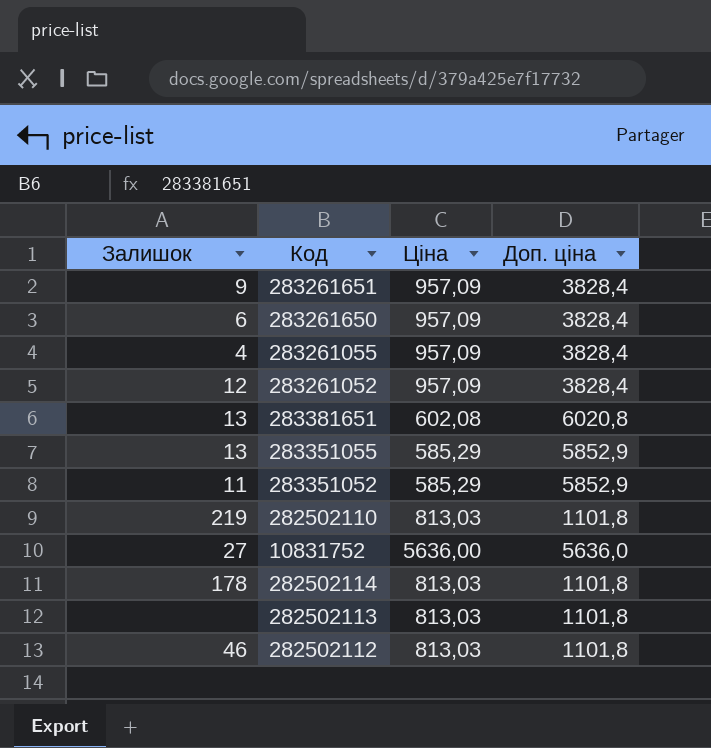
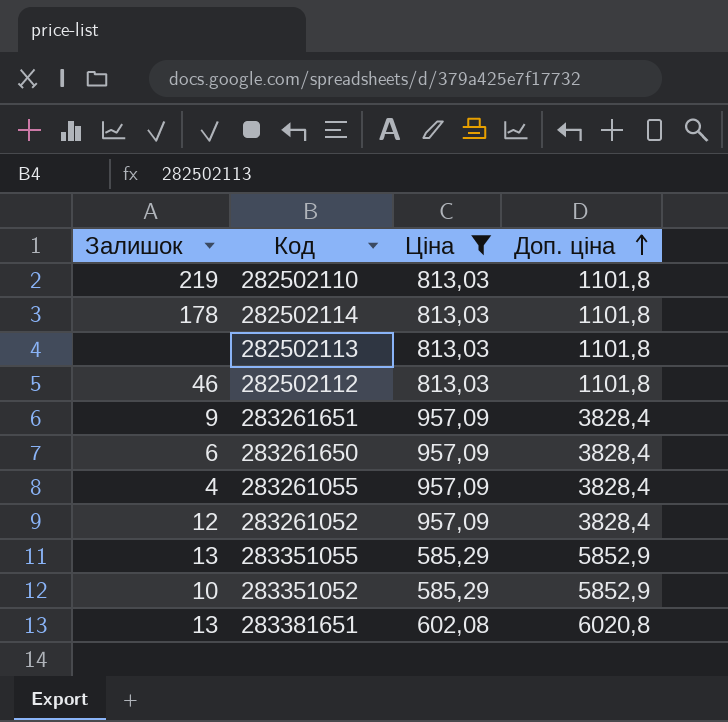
filter: none -> Ціна != 5636,00
row order: none -> Доп. ціна ascending
283351052 | Залишок: 11 -> 10

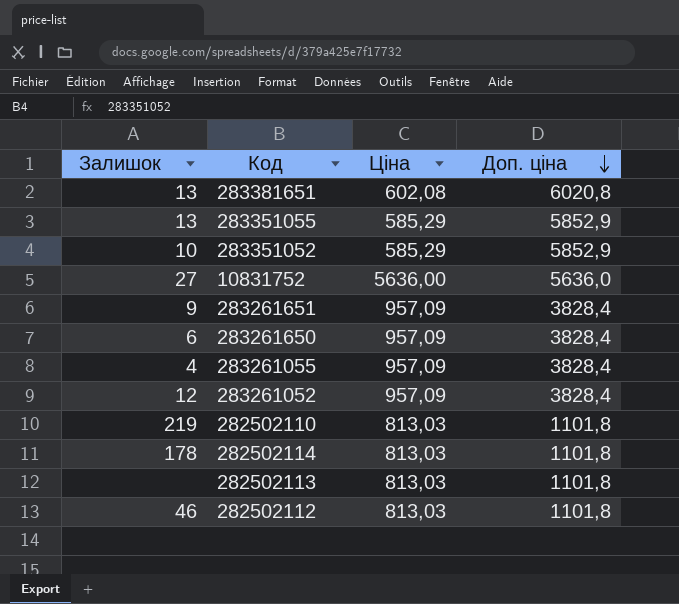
filter: Ціна != 5636,00 -> none
row order: Доп. ціна ascending -> Доп. ціна descending

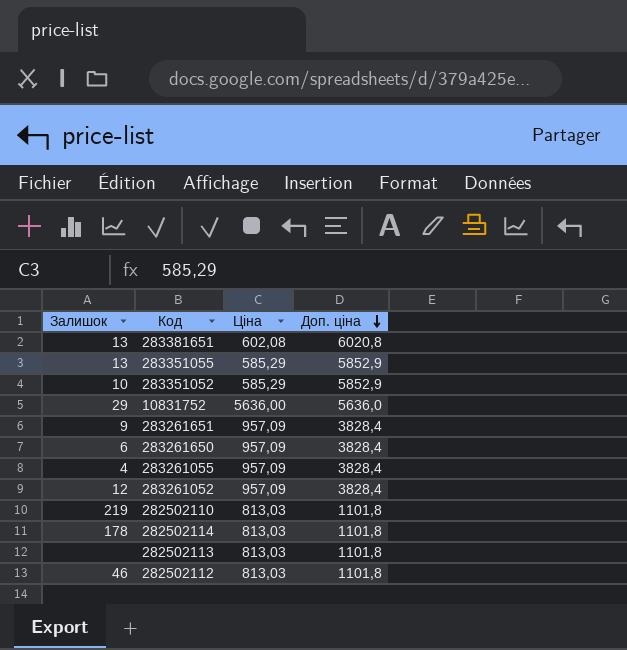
10831752 | Залишок: 27 -> 29

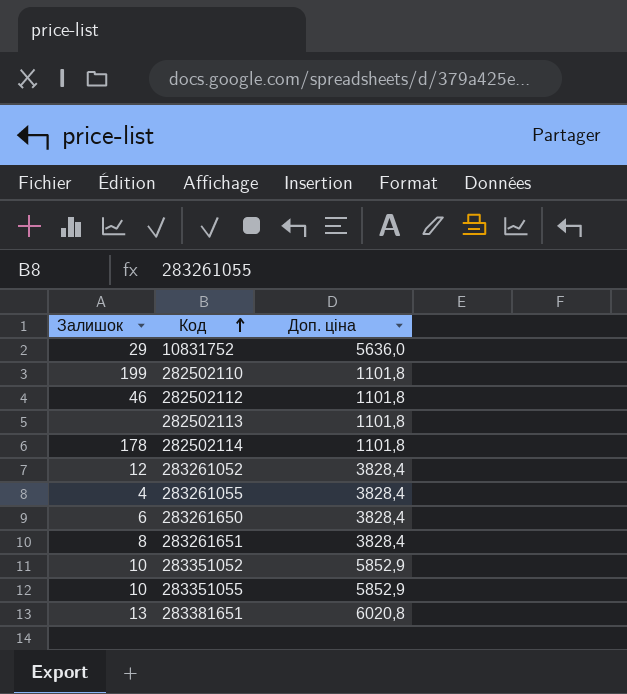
row order: Доп. ціна descending -> Код ascending
column Ціна | position: 3 -> none
282502110 | Залишок: 219 -> 199
283261651 | Залишок: 9 -> 8
283351055 | Залишок: 13 -> 10

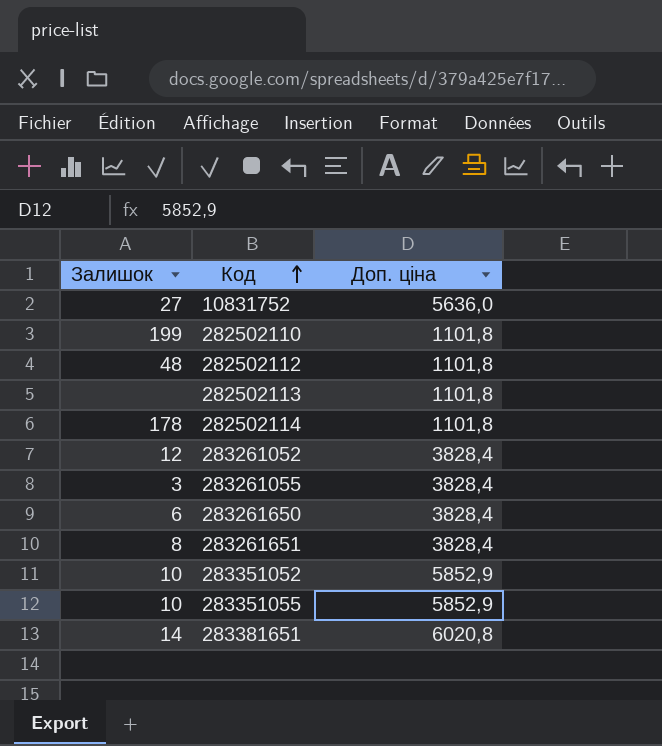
10831752 | Залишок: 29 -> 27
282502112 | Залишок: 46 -> 48
283261055 | Залишок: 4 -> 3
283381651 | Залишок: 13 -> 14

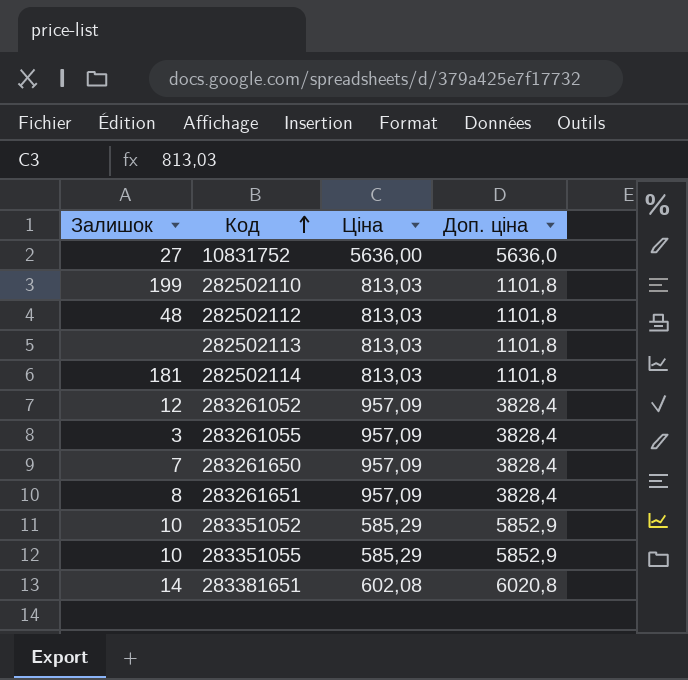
column Ціна | position: none -> 3
282502114 | Залишок: 178 -> 181
283261650 | Залишок: 6 -> 7

